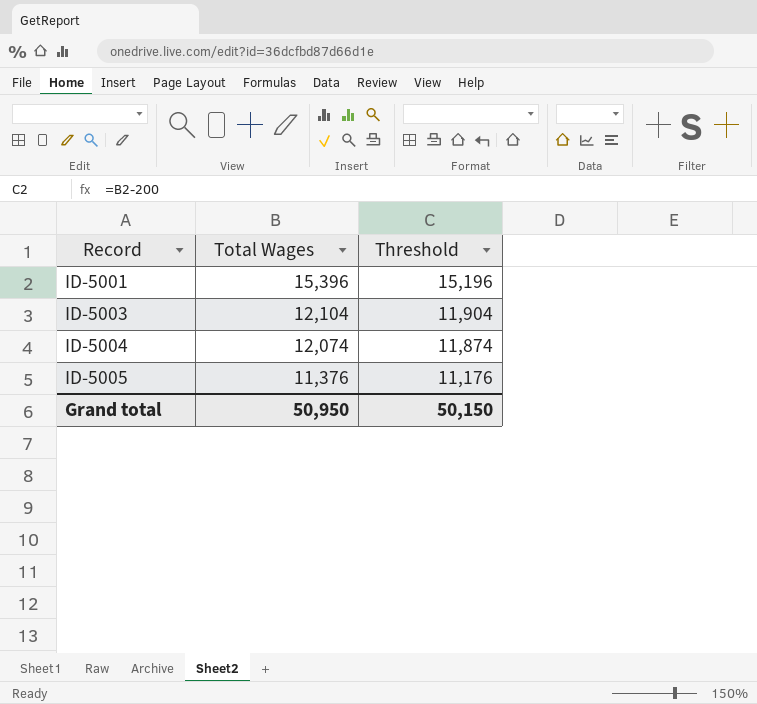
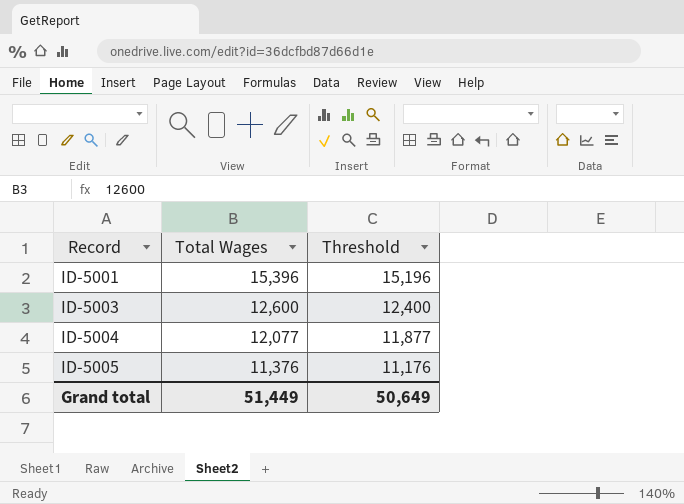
ID-5003 | Total Wages: 12,104 -> 12,600
ID-5003 | Threshold: 11,904 -> 12,400
ID-5004 | Total Wages: 12,074 -> 12,077
ID-5004 | Threshold: 11,874 -> 11,877
Grand total | Total Wages: 50,950 -> 51,449
Grand total | Threshold: 50,150 -> 50,649

